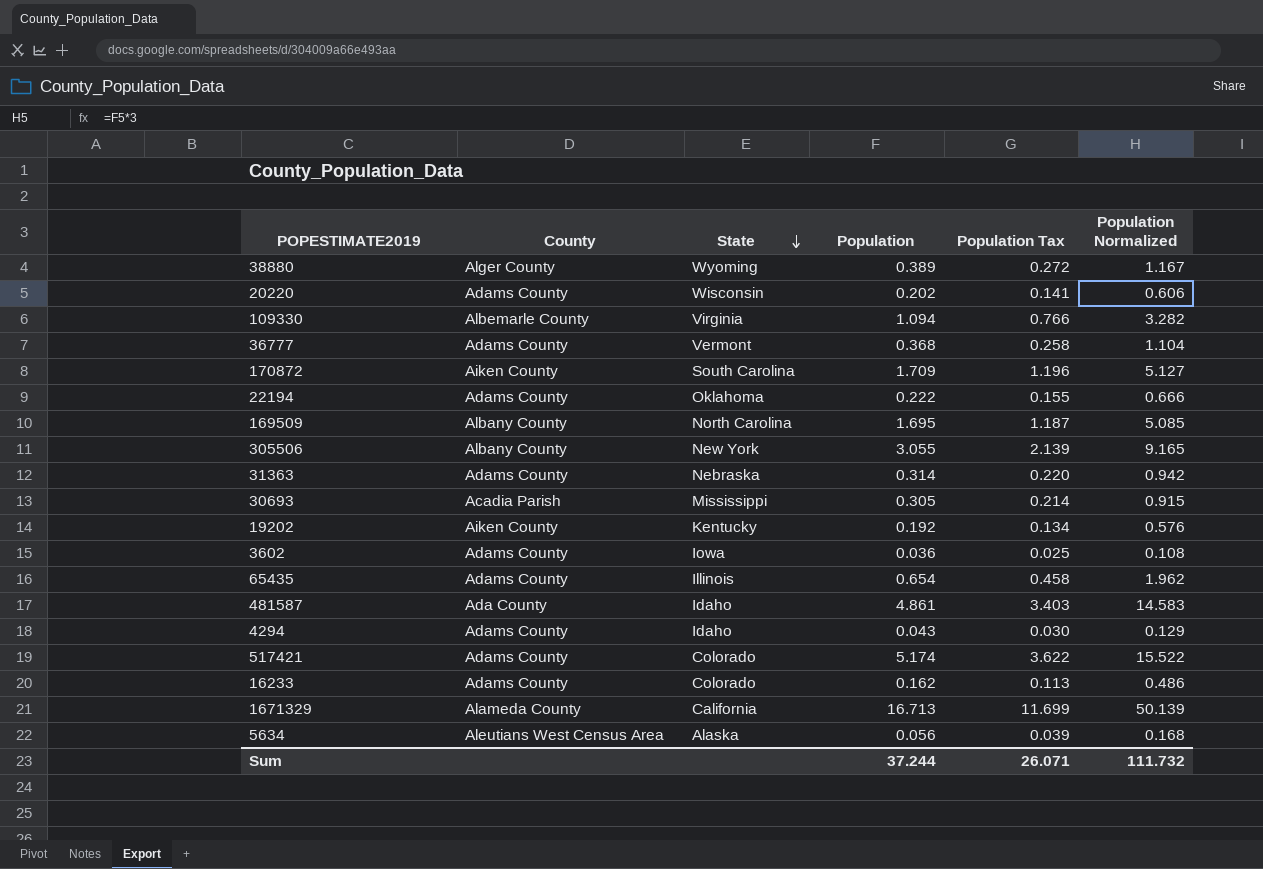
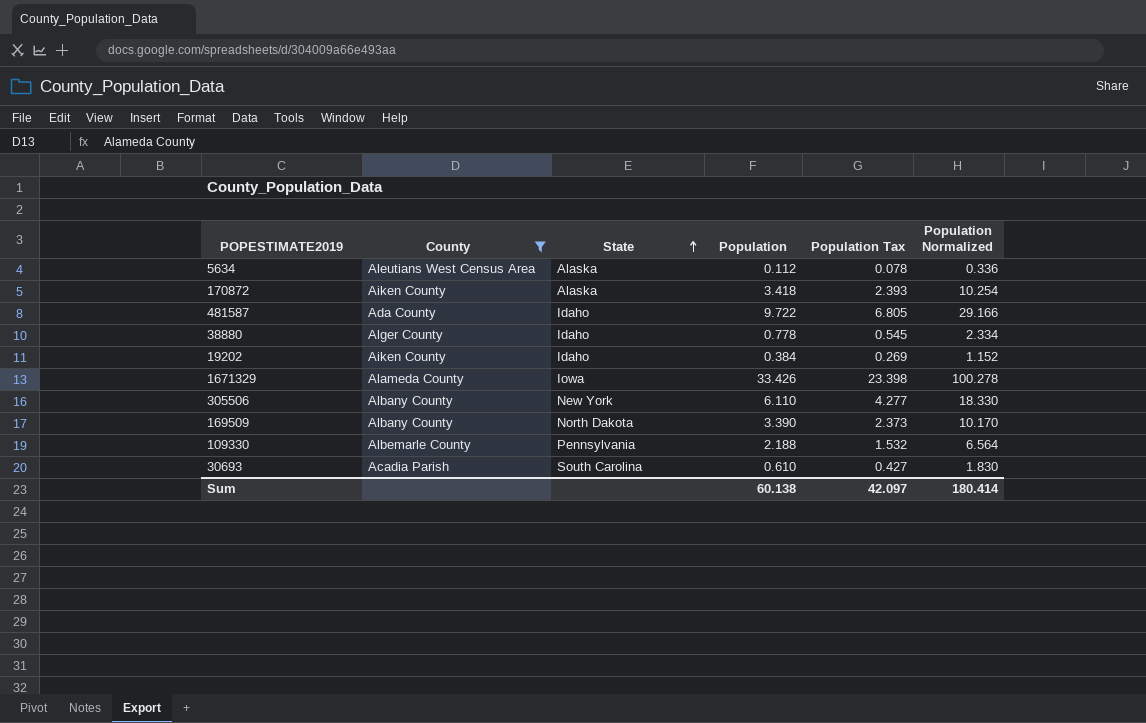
filter: none -> County != Adams County
row order: State descending -> State ascending
5634 | Population: 0.056 -> 0.112
5634 | Population Tax: 0.039 -> 0.078
5634 | Population Normalized: 0.168 -> 0.336
170872 | State: South Carolina -> Alaska
170872 | Population: 1.709 -> 3.418
170872 | Population Tax: 1.196 -> 2.393
170872 | Population Normalized: 5.127 -> 10.254
481587 | Population: 4.861 -> 9.722
481587 | Population Tax: 3.403 -> 6.805
481587 | Population Normalized: 14.583 -> 29.166
38880 | State: Wyoming -> Idaho
38880 | Population: 0.389 -> 0.778
38880 | Population Tax: 0.272 -> 0.545
38880 | Population Normalized: 1.167 -> 2.334
19202 | State: Kentucky -> Idaho
19202 | Population: 0.192 -> 0.384
19202 | Population Tax: 0.134 -> 0.269
19202 | Population Normalized: 0.576 -> 1.152
1671329 | State: California -> Iowa
1671329 | Population: 16.713 -> 33.426
1671329 | Population Tax: 11.699 -> 23.398
1671329 | Population Normalized: 50.139 -> 100.278
305506 | Population: 3.055 -> 6.110
305506 | Population Tax: 2.139 -> 4.277
305506 | Population Normalized: 9.165 -> 18.330
169509 | State: North Carolina -> North Dakota
169509 | Population: 1.695 -> 3.390
169509 | Population Tax: 1.187 -> 2.373
169509 | Population Normalized: 5.085 -> 10.170
109330 | State: Virginia -> Pennsylvania
109330 | Population: 1.094 -> 2.188
109330 | Population Tax: 0.766 -> 1.532
109330 | Population Normalized: 3.282 -> 6.564
30693 | State: Mississippi -> South Carolina
30693 | Population: 0.305 -> 0.610
30693 | Population Tax: 0.214 -> 0.427
30693 | Population Normalized: 0.915 -> 1.830
Sum | Population: 37.244 -> 60.138
Sum | Population Tax: 26.071 -> 42.097
Sum | Population Normalized: 111.732 -> 180.414

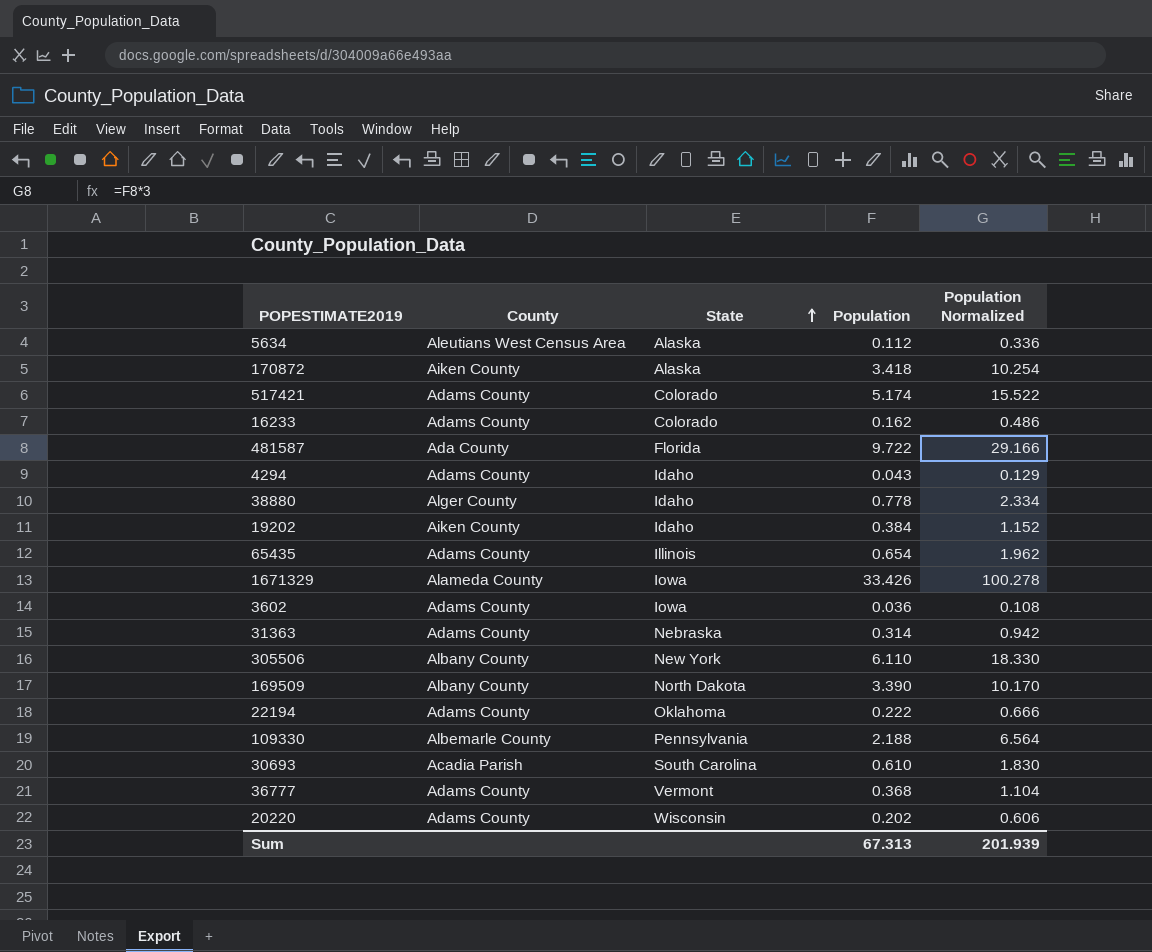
filter: County != Adams County -> none
column Population Tax | formula: [Population] * 0.7 -> none
481587 | State: Idaho -> Florida
Sum | Population: 60.138 -> 67.313
Sum | Population Normalized: 180.414 -> 201.939

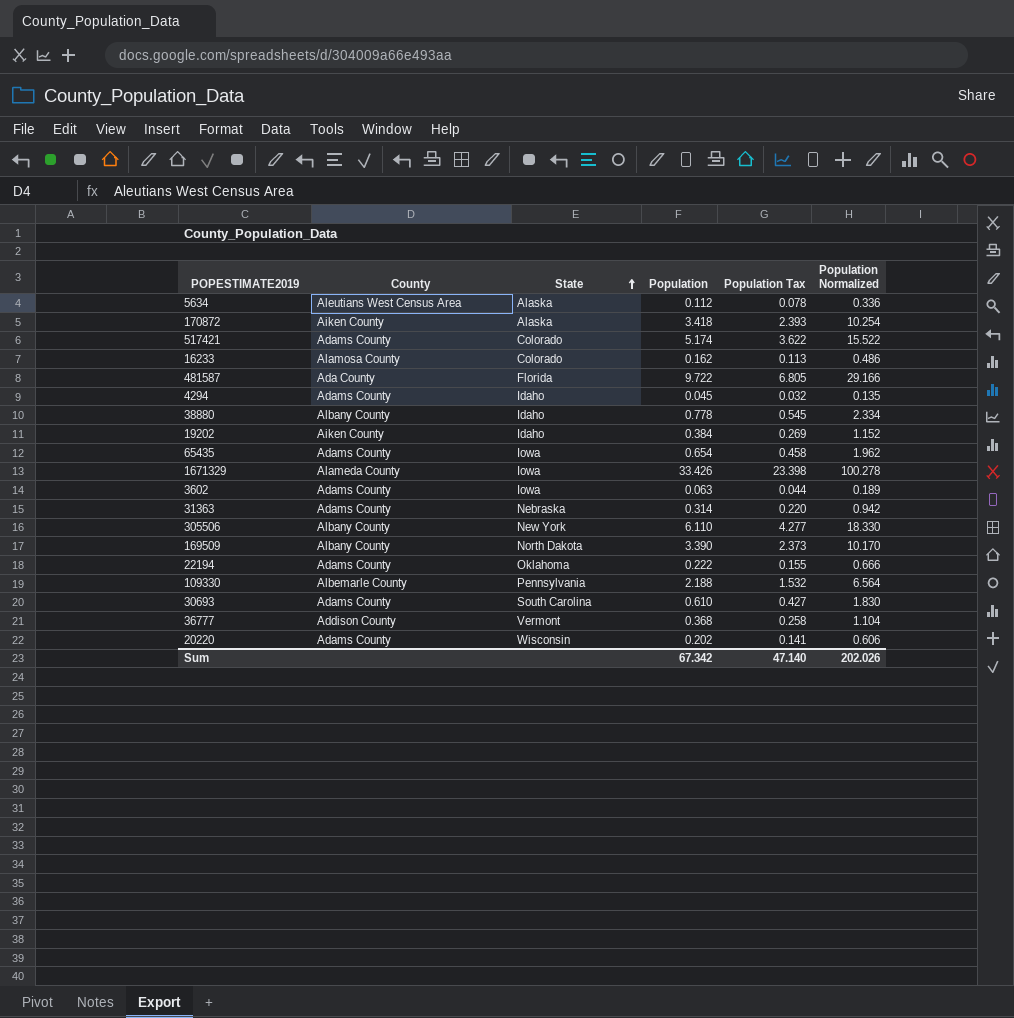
column Population Tax | formula: none -> [Population] * 0.7
16233 | County: Adams County -> Alamosa County
4294 | Population: 0.043 -> 0.045
4294 | Population Normalized: 0.129 -> 0.135
38880 | County: Alger County -> Albany County
65435 | State: Illinois -> Iowa
3602 | Population: 0.036 -> 0.063
3602 | Population Normalized: 0.108 -> 0.189
30693 | County: Acadia Parish -> Adams County
36777 | County: Adams County -> Addison County
Sum | Population: 67.313 -> 67.342
Sum | Population Normalized: 201.939 -> 202.026

